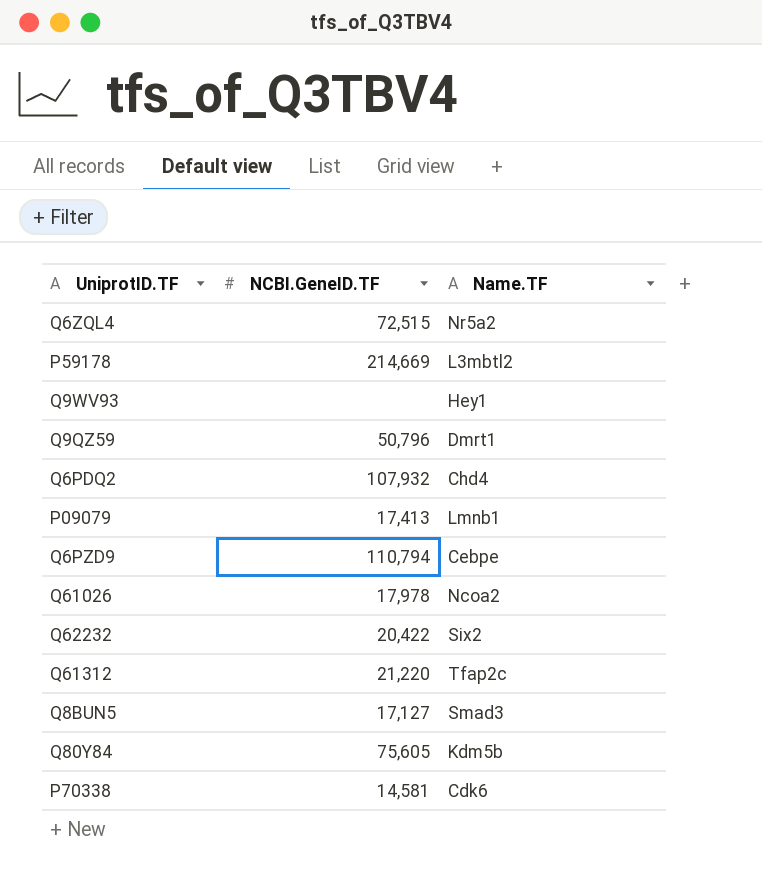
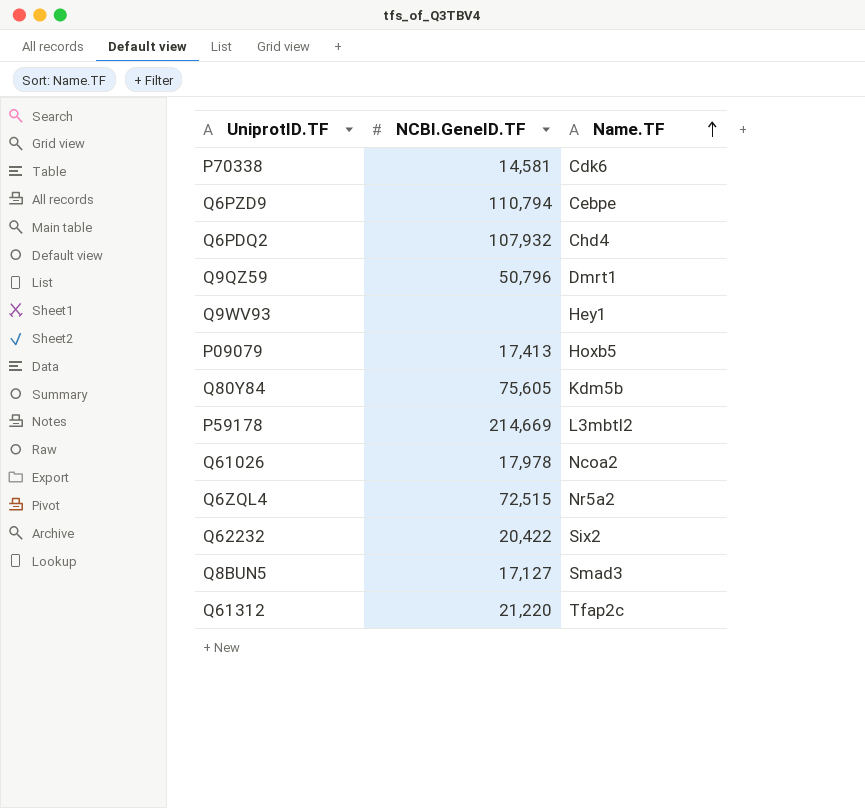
row order: none -> Name.TF ascending
P09079 | Name.TF: Lmnb1 -> Hoxb5

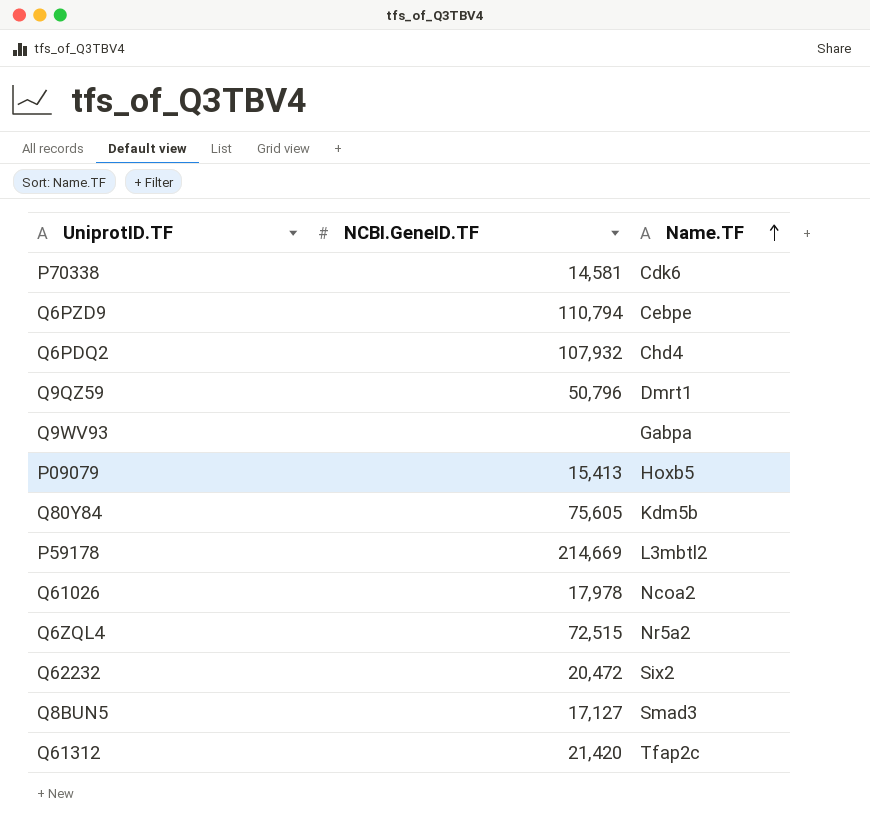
Q9WV93 | Name.TF: Hey1 -> Gabpa
P09079 | NCBI.GeneID.TF: 17,413 -> 15,413
Q62232 | NCBI.GeneID.TF: 20,422 -> 20,472
Q61312 | NCBI.GeneID.TF: 21,220 -> 21,420

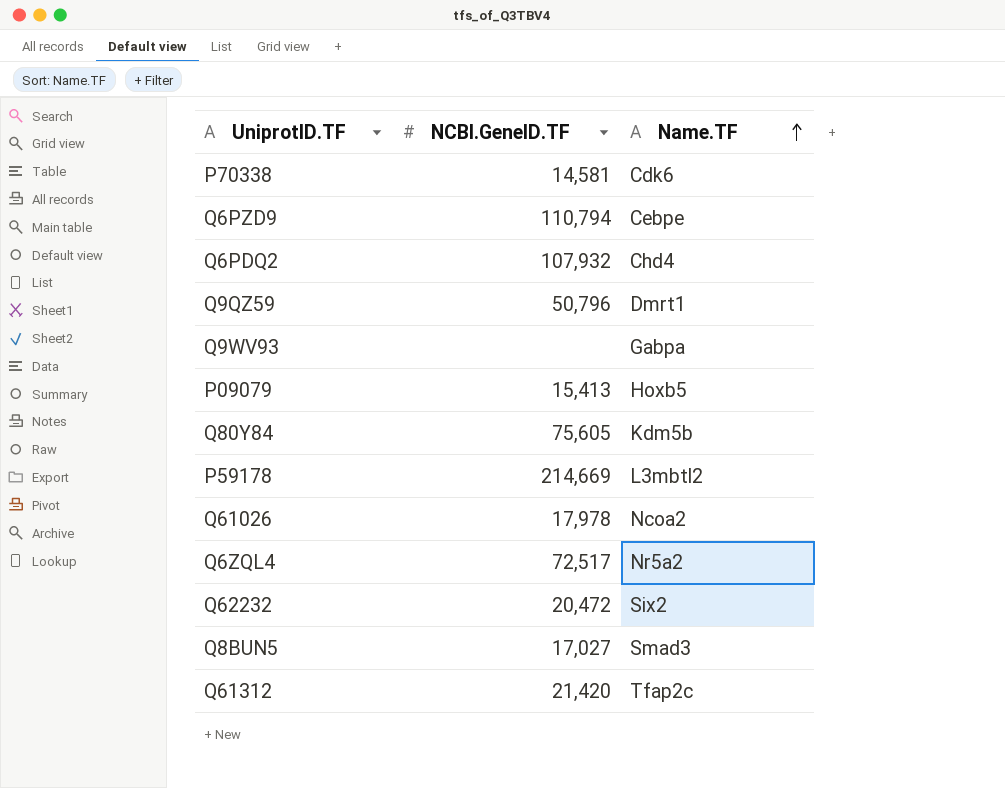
Q6ZQL4 | NCBI.GeneID.TF: 72,515 -> 72,517
Q8BUN5 | NCBI.GeneID.TF: 17,127 -> 17,027

